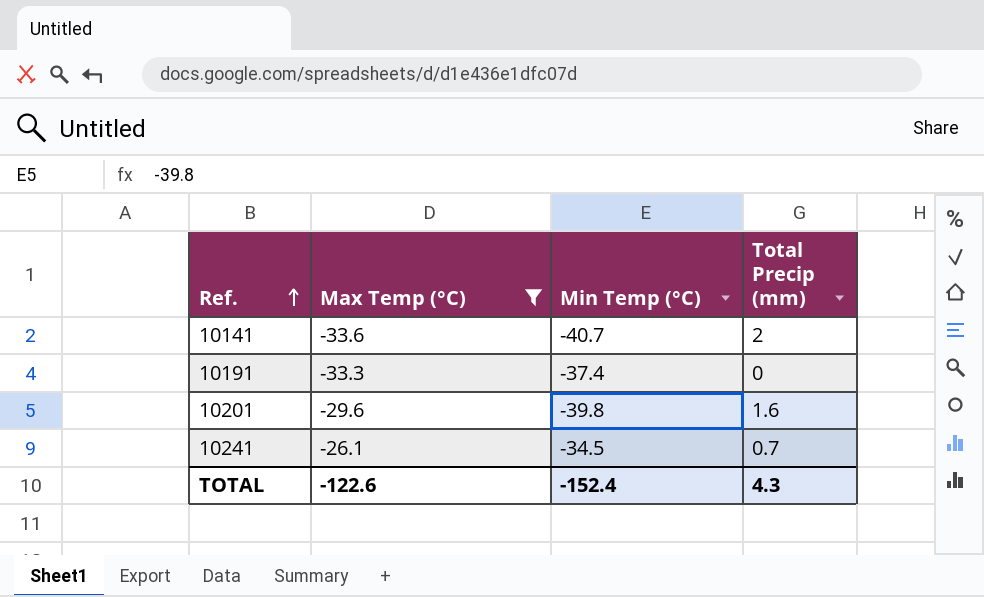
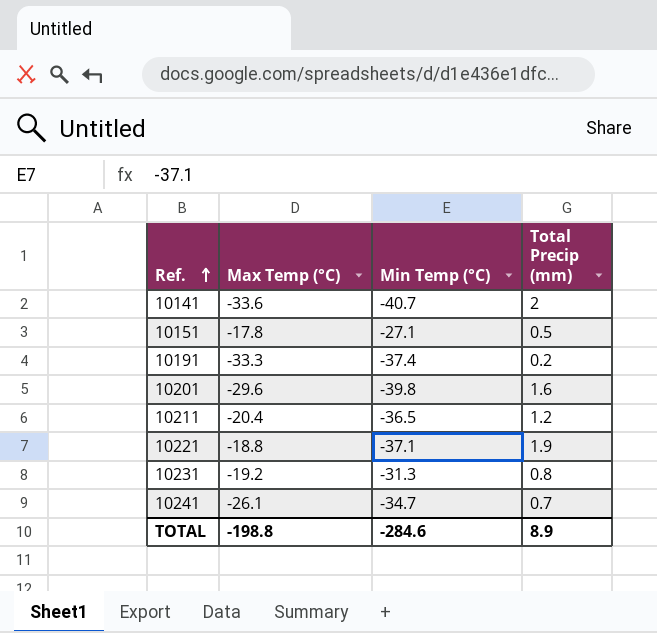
filter: Max Temp (°C) <= -26.1 -> none
10191 | Total Precip (mm): 0 -> 0.2
10241 | Min Temp (°C): -34.5 -> -34.7
TOTAL | Max Temp (°C): -122.6 -> -198.8
TOTAL | Min Temp (°C): -152.4 -> -284.6
TOTAL | Total Precip (mm): 4.3 -> 8.9

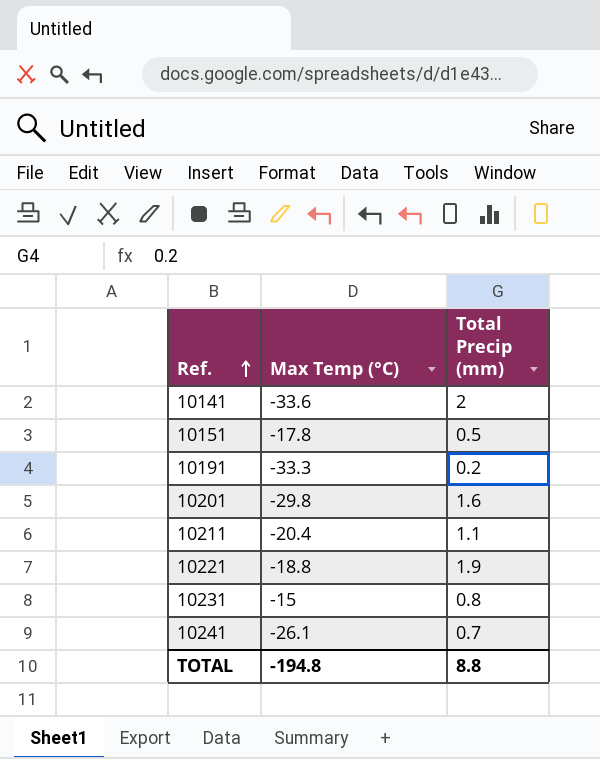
column Min Temp (°C) | position: 3 -> none
10201 | Max Temp (°C): -29.6 -> -29.8
10211 | Total Precip (mm): 1.2 -> 1.1
10231 | Max Temp (°C): -19.2 -> -15
TOTAL | Max Temp (°C): -198.8 -> -194.8
TOTAL | Total Precip (mm): 8.9 -> 8.8

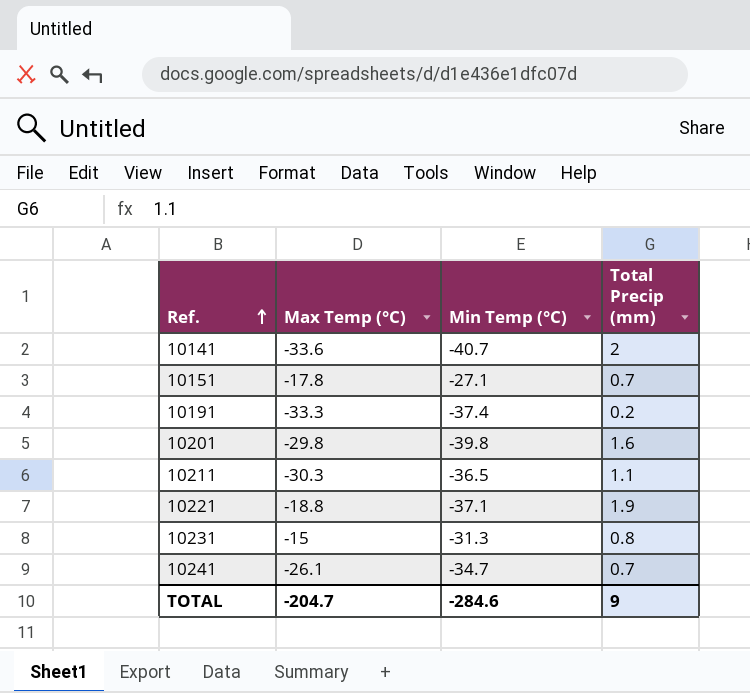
column Min Temp (°C) | position: none -> 3
10151 | Total Precip (mm): 0.5 -> 0.7
10211 | Max Temp (°C): -20.4 -> -30.3
TOTAL | Max Temp (°C): -194.8 -> -204.7
TOTAL | Total Precip (mm): 8.8 -> 9

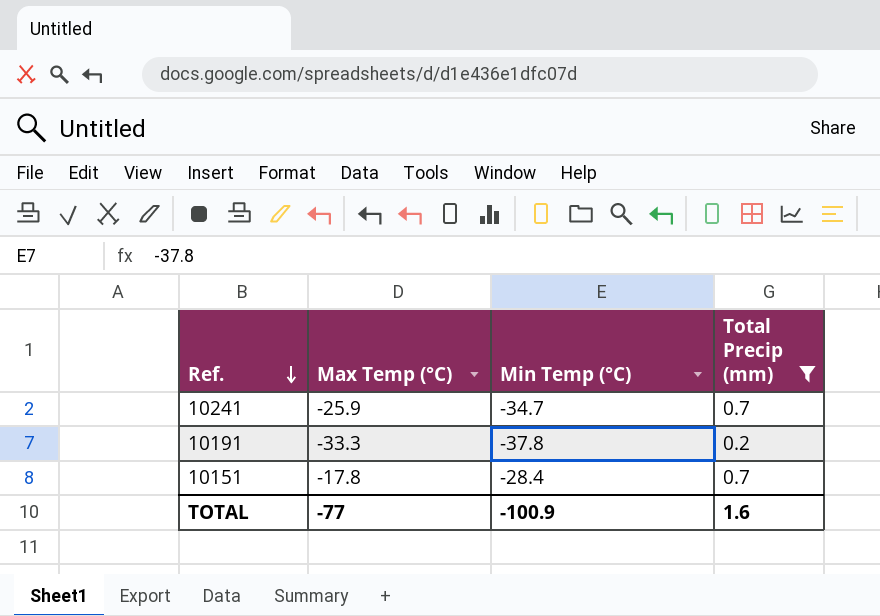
filter: none -> Total Precip (mm) <= 0.7
row order: Ref. ascending -> Ref. descending
10241 | Max Temp (°C): -26.1 -> -25.9
10191 | Min Temp (°C): -37.4 -> -37.8
10151 | Min Temp (°C): -27.1 -> -28.4
TOTAL | Max Temp (°C): -204.7 -> -77
TOTAL | Min Temp (°C): -284.6 -> -100.9
TOTAL | Total Precip (mm): 9 -> 1.6

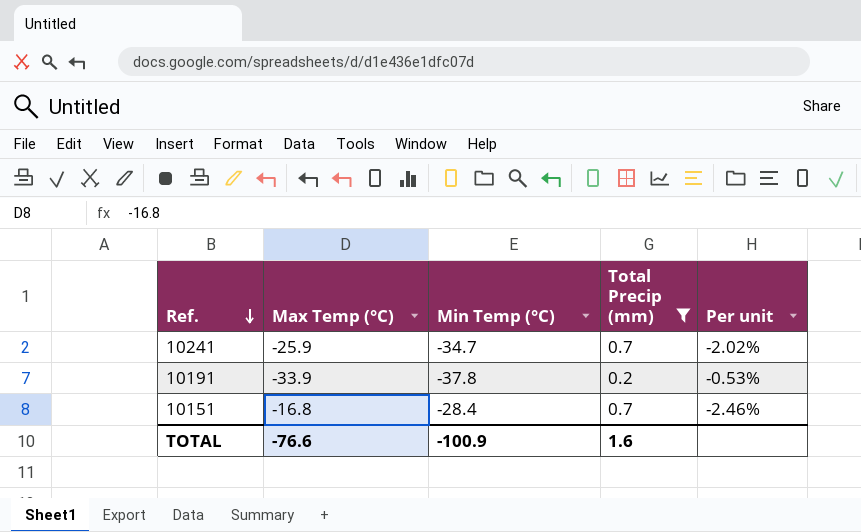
column Per unit | formula: none -> [Total Precip (mm)] / [Min Temp (°C)]
10191 | Max Temp (°C): -33.3 -> -33.9
10151 | Max Temp (°C): -17.8 -> -16.8
TOTAL | Max Temp (°C): -77 -> -76.6

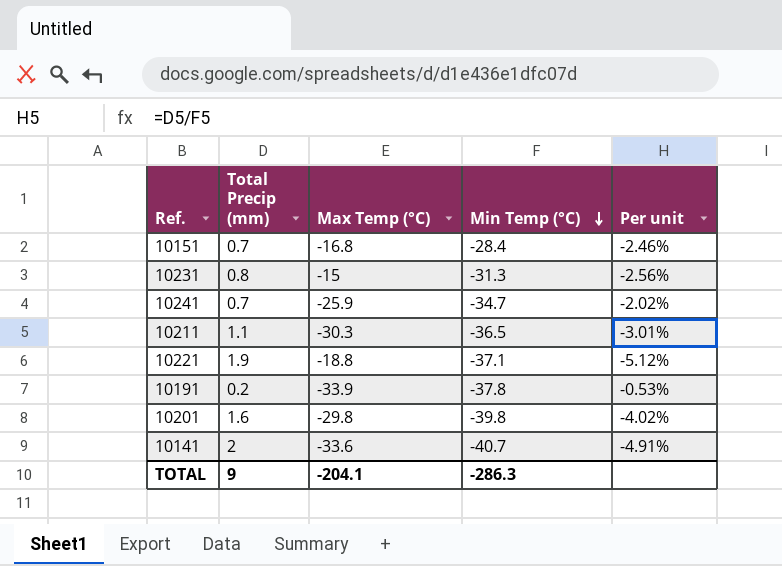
filter: Total Precip (mm) <= 0.7 -> none
row order: Ref. descending -> Min Temp (°C) descending
column Total Precip (mm) | position: 4 -> 2
TOTAL | Total Precip (mm): 1.6 -> 9
TOTAL | Max Temp (°C): -76.6 -> -204.1
TOTAL | Min Temp (°C): -100.9 -> -286.3

